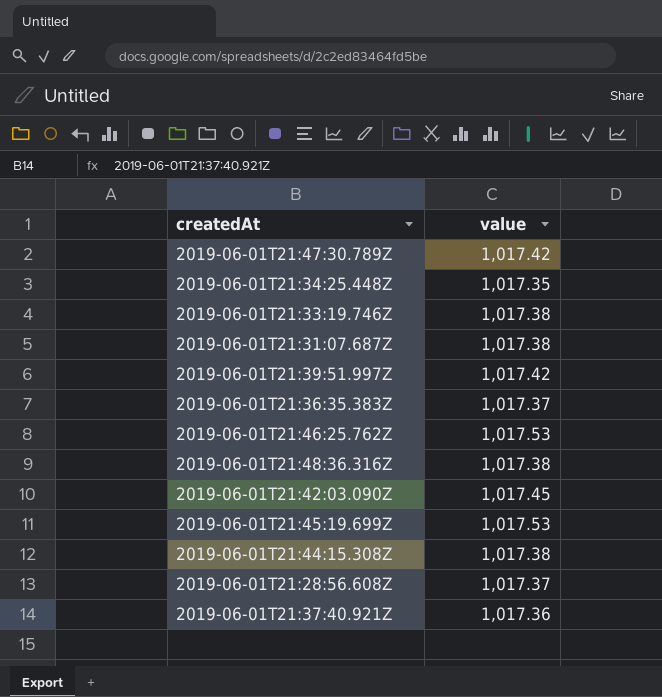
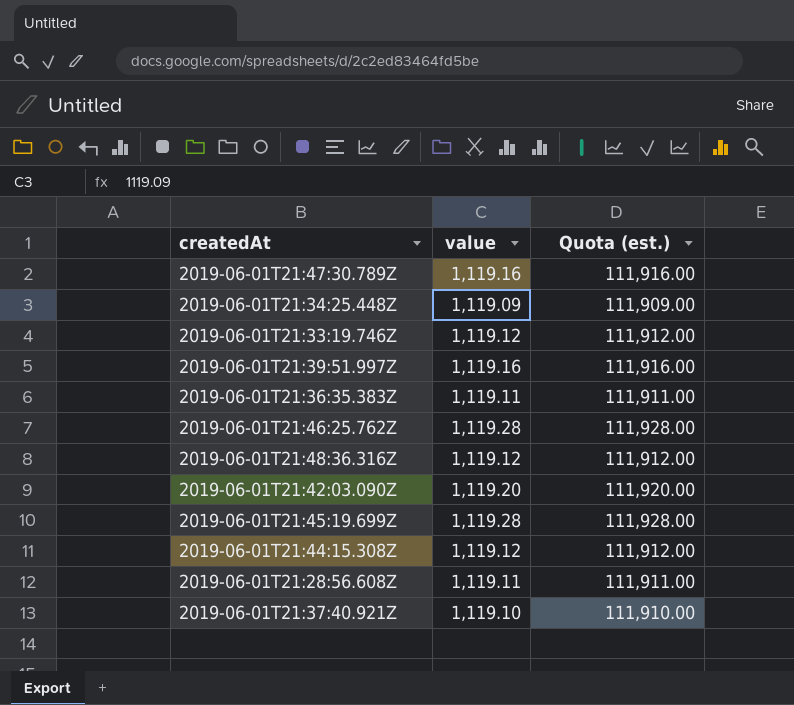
column Quota (est.) | formula: none -> [value] * 100
row 2019-06-01T21:31:07.687Z: 1,017.38 -> none
2019-06-01T21:47:30.789Z | value: 1,017.42 -> 1,119.16
2019-06-01T21:34:25.448Z | value: 1,017.35 -> 1,119.09
2019-06-01T21:33:19.746Z | value: 1,017.38 -> 1,119.12
2019-06-01T21:39:51.997Z | value: 1,017.42 -> 1,119.16
2019-06-01T21:36:35.383Z | value: 1,017.37 -> 1,119.11
2019-06-01T21:46:25.762Z | value: 1,017.53 -> 1,119.28
2019-06-01T21:48:36.316Z | value: 1,017.38 -> 1,119.12
2019-06-01T21:42:03.090Z | value: 1,017.45 -> 1,119.20
2019-06-01T21:45:19.699Z | value: 1,017.53 -> 1,119.28
2019-06-01T21:44:15.308Z | value: 1,017.38 -> 1,119.12
2019-06-01T21:28:56.608Z | value: 1,017.37 -> 1,119.11
2019-06-01T21:37:40.921Z | value: 1,017.36 -> 1,119.10

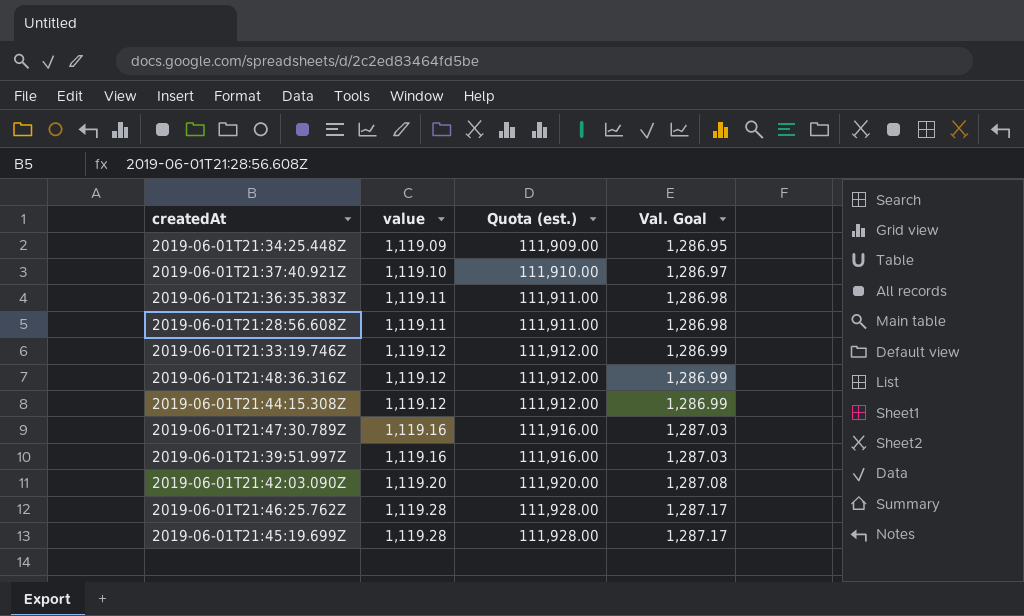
row order: none -> value ascending
column Val. Goal | formula: none -> [value] * 1.15

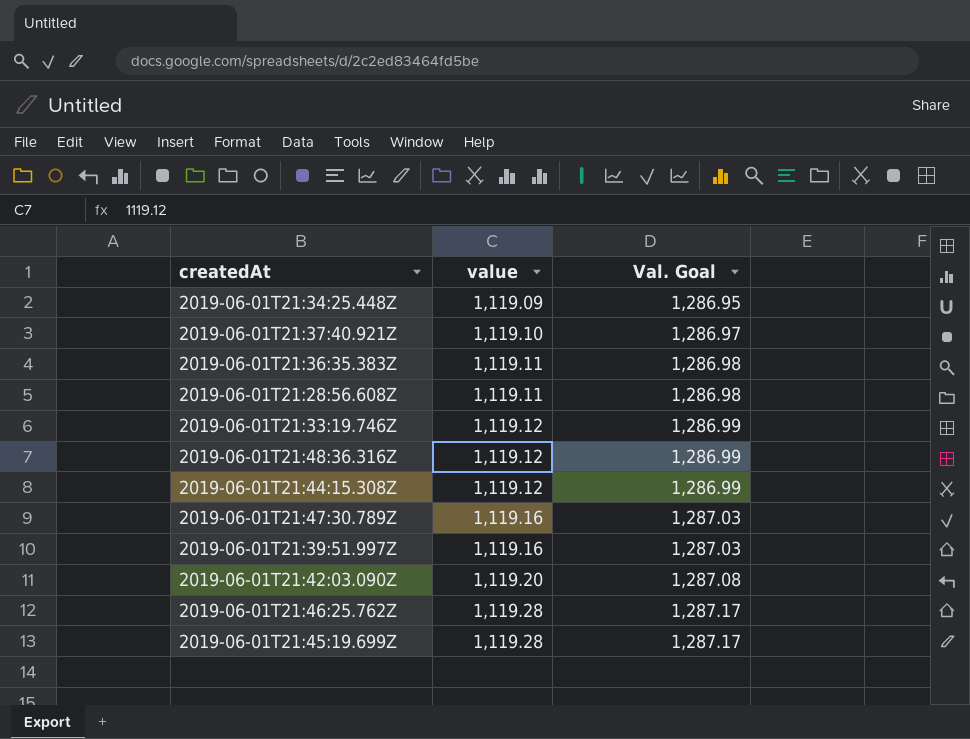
column Quota (est.) | formula: [value] * 100 -> none

